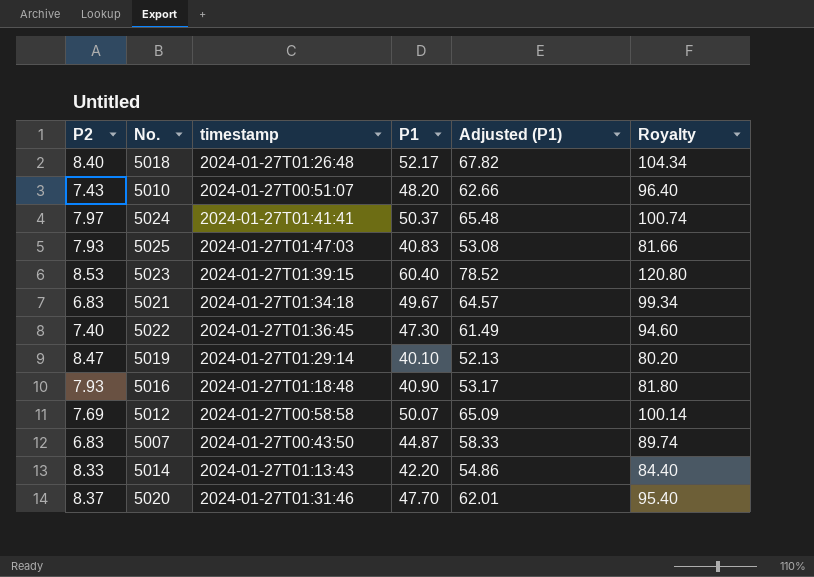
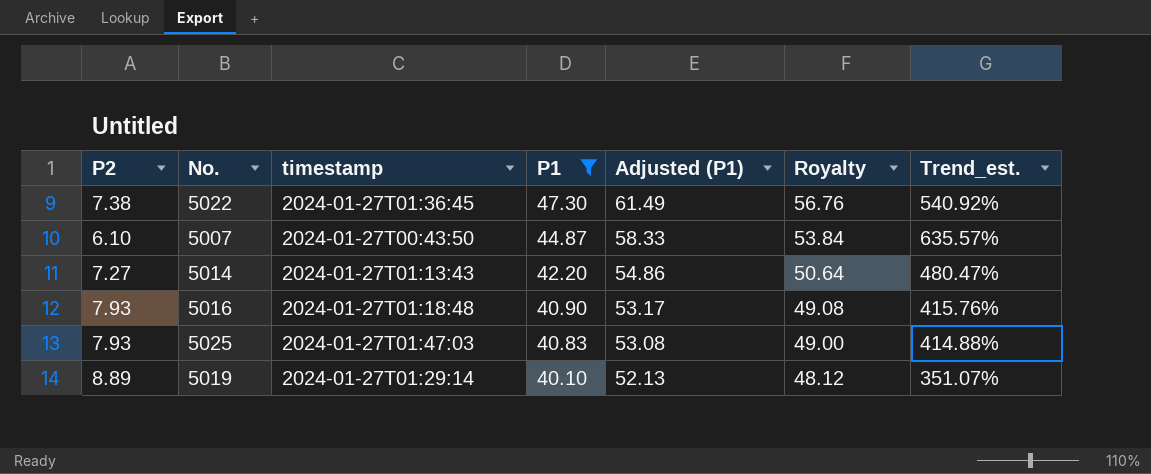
filter: none -> P1 <= 47.30
row order: none -> P1 descending
column Royalty | formula: [P1] * 2 -> [P1] * 1.2
column Trend_est. | formula: none -> ([P1] - [P2]) / [P2]
5022 | P2: 7.40 -> 7.38
5007 | P2: 6.83 -> 6.10
5014 | P2: 8.33 -> 7.27
5019 | P2: 8.47 -> 8.89

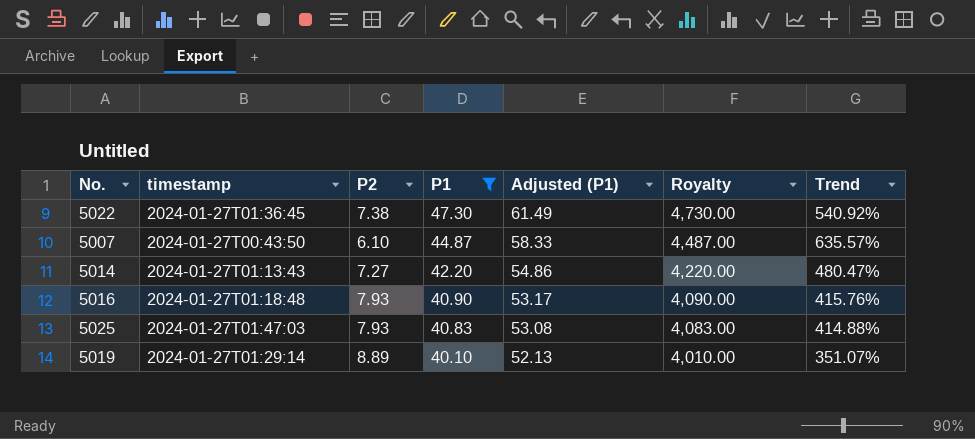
column P2 | position: 1 -> 3
column Royalty | formula: [P1] * 1.2 -> [P1] * 100
column name: Trend_est. -> Trend

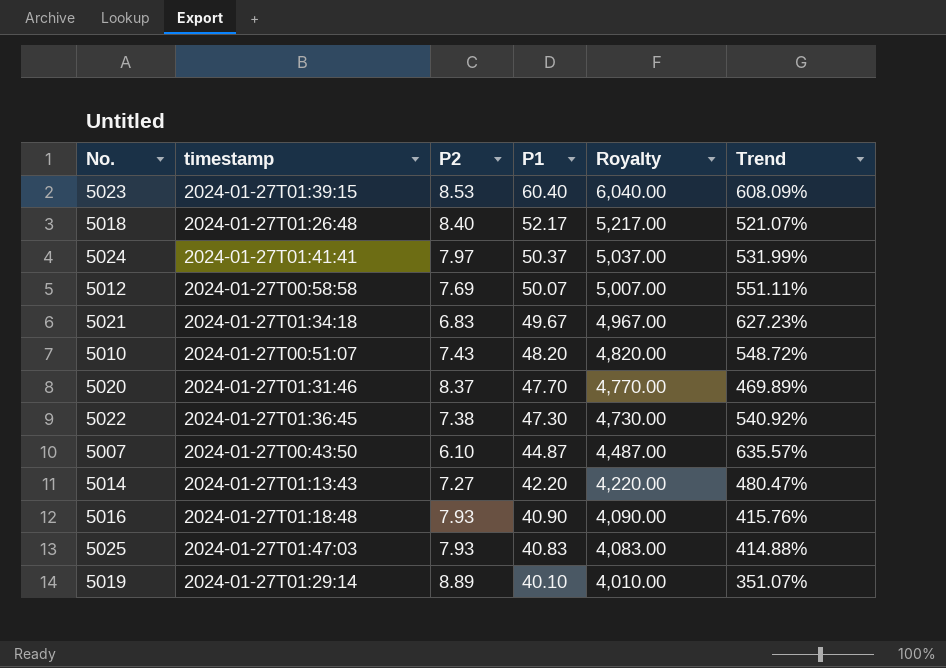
filter: P1 <= 47.30 -> none
column Adjusted (P1) | formula: [P1] * 1.3 -> none

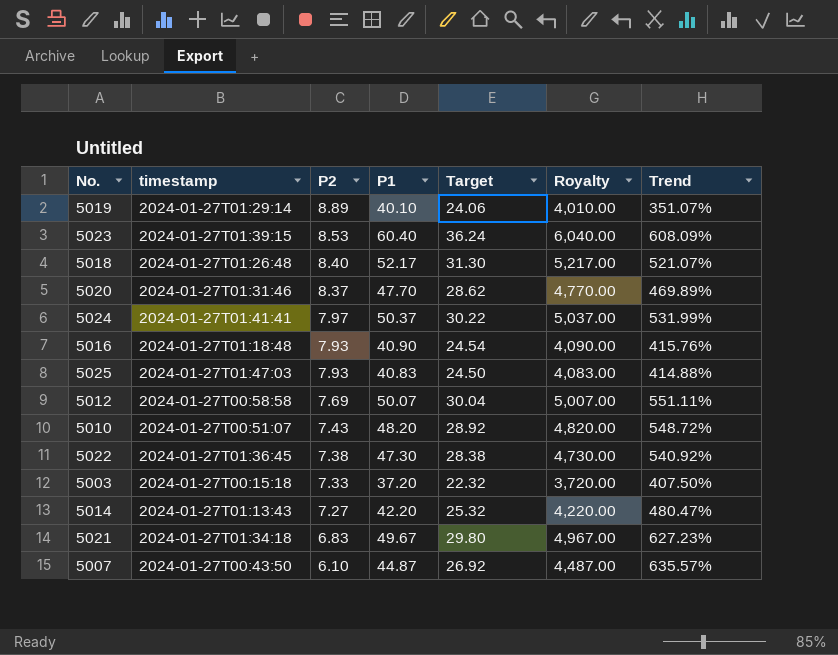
row order: P1 descending -> P2 descending
column Target | formula: none -> [P1] * 0.6
row 5003: none -> 2024-01-27T00:15:18 | 7.33 | 37.20 | 22.32 | 3,720.00 | 407.50%

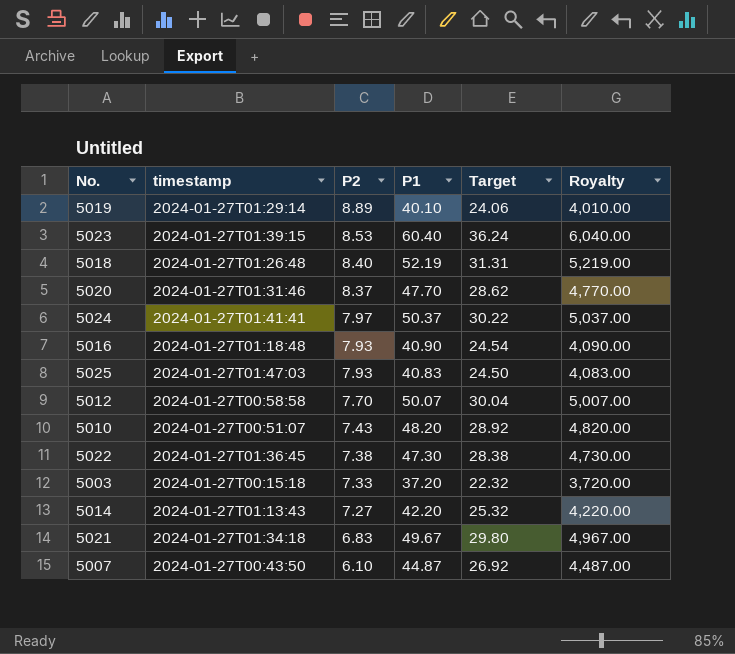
column Trend | formula: ([P1] - [P2]) / [P2] -> none
5018 | P1: 52.17 -> 52.19
5018 | Target: 31.30 -> 31.31
5018 | Royalty: 5,217.00 -> 5,219.00
5012 | P2: 7.69 -> 7.70

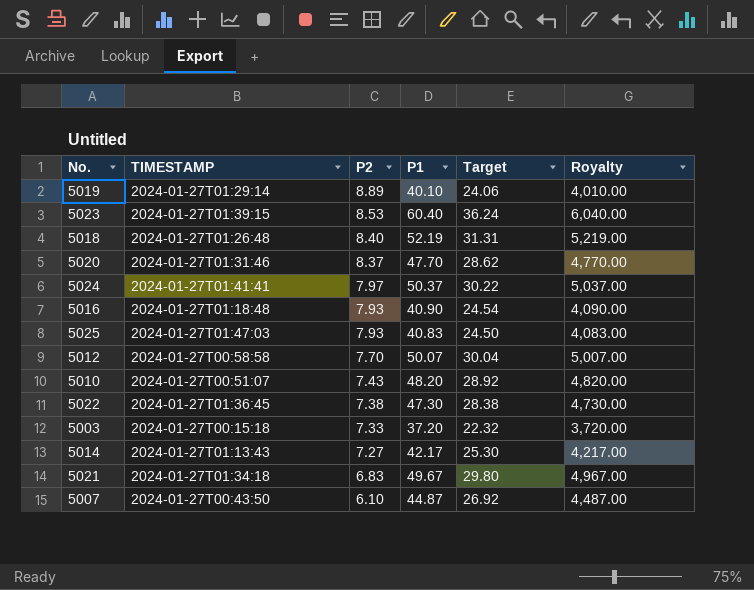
column name: timestamp -> TIMESTAMP
5014 | P1: 42.20 -> 42.17
5014 | Target: 25.32 -> 25.30
5014 | Royalty: 4,220.00 -> 4,217.00

